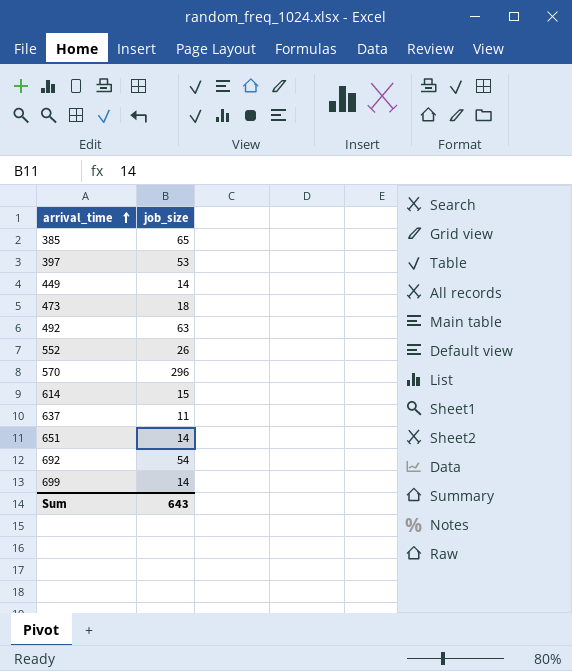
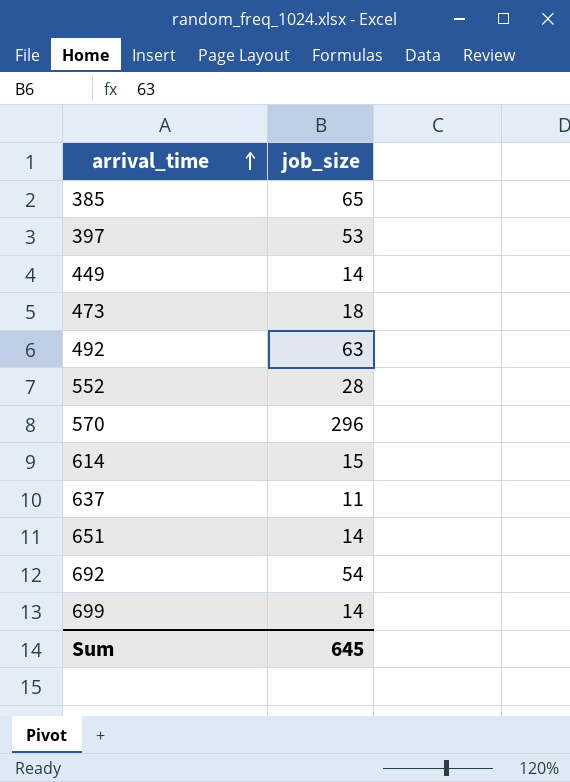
552 | job_size: 26 -> 28
Sum | job_size: 643 -> 645

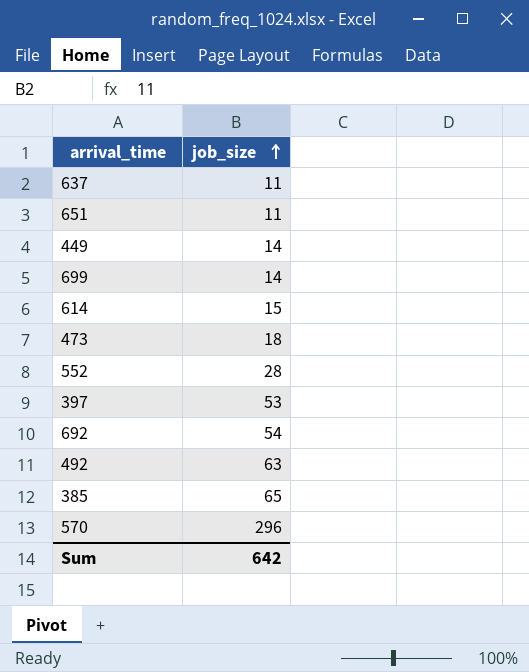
row order: arrival_time ascending -> job_size ascending
651 | job_size: 14 -> 11
Sum | job_size: 645 -> 642

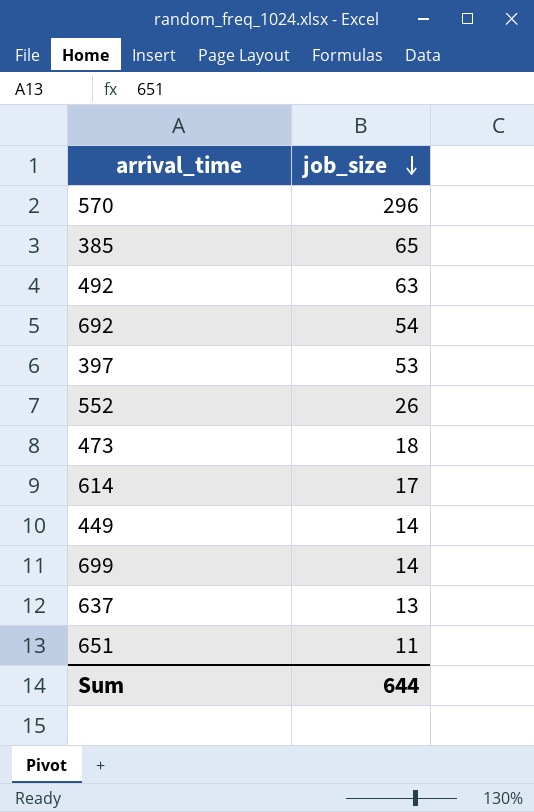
row order: job_size ascending -> job_size descending
552 | job_size: 28 -> 26
614 | job_size: 15 -> 17
637 | job_size: 11 -> 13
Sum | job_size: 642 -> 644

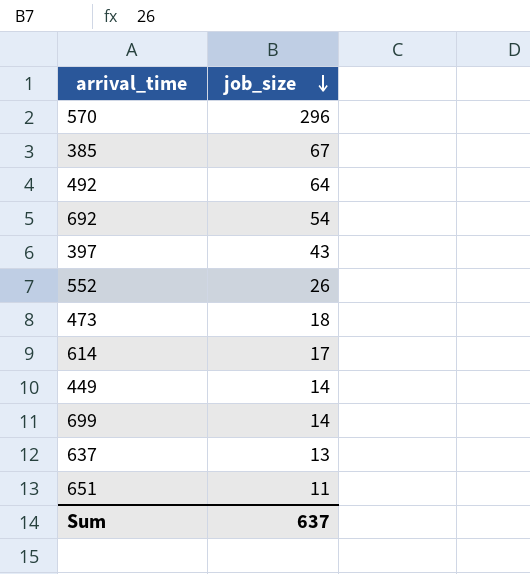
385 | job_size: 65 -> 67
492 | job_size: 63 -> 64
397 | job_size: 53 -> 43
Sum | job_size: 644 -> 637

